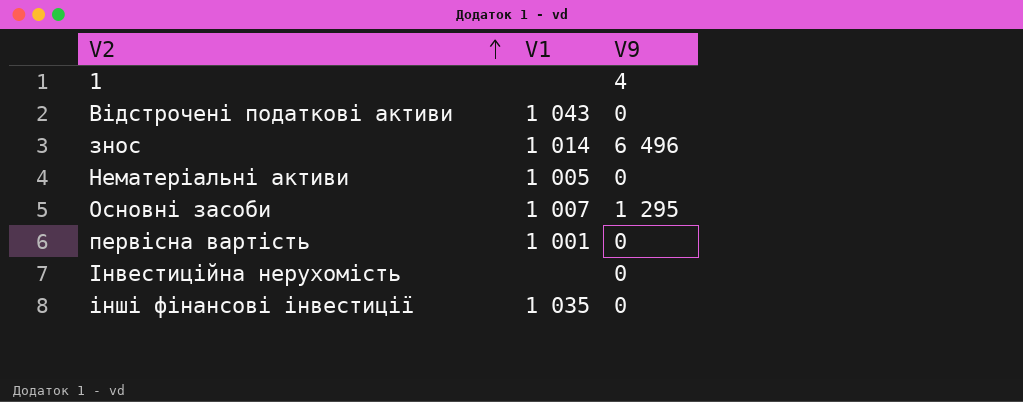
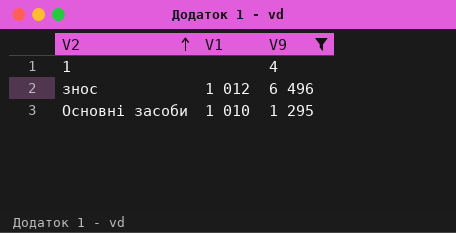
filter: none -> V9 != 0
знос | V1: 1 014 -> 1 012
Основні засоби | V1: 1 007 -> 1 010

